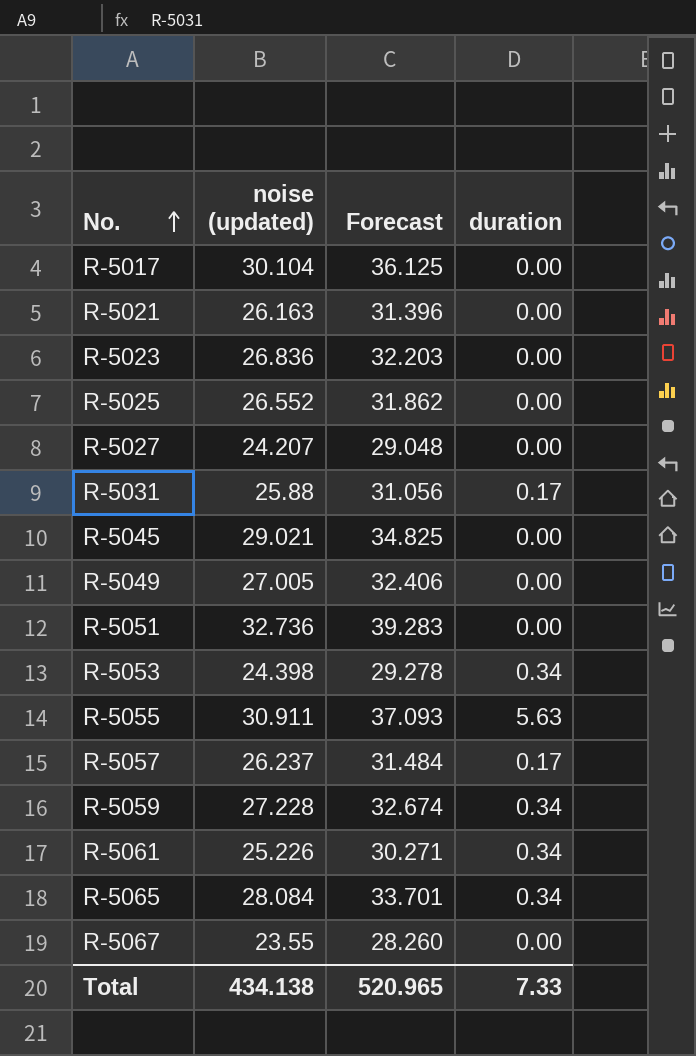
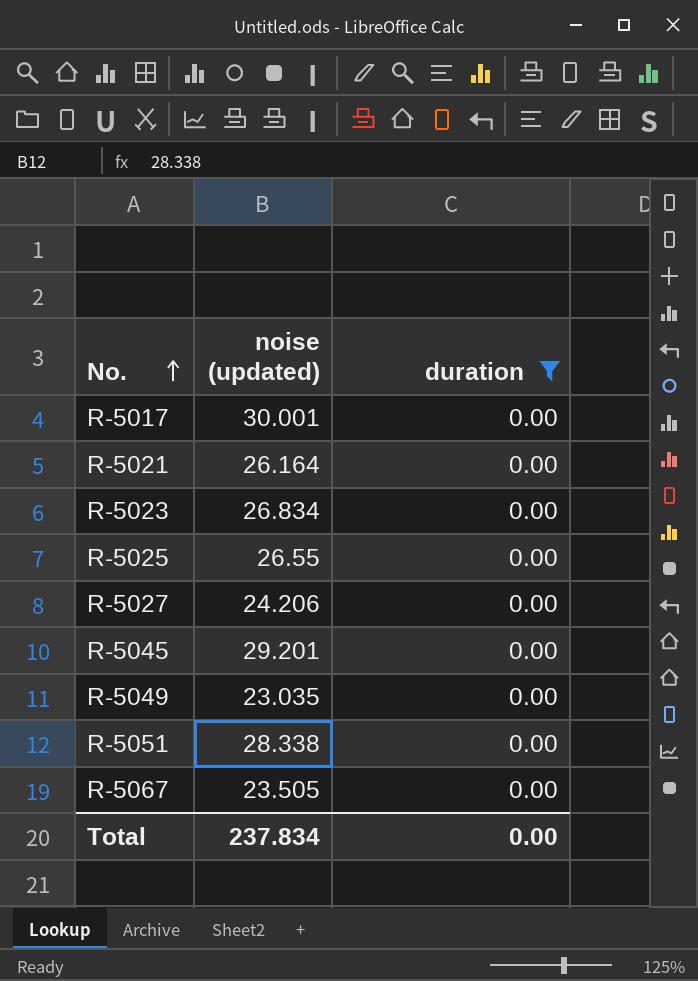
filter: none -> duration = 0.00
column Forecast | formula: [noise (updated)] * 1.2 -> none
R-5017 | noise (updated): 30.104 -> 30.001
R-5021 | noise (updated): 26.163 -> 26.164
R-5023 | noise (updated): 26.836 -> 26.834
R-5025 | noise (updated): 26.552 -> 26.55
R-5027 | noise (updated): 24.207 -> 24.206
R-5045 | noise (updated): 29.021 -> 29.201
R-5049 | noise (updated): 27.005 -> 23.035
R-5051 | noise (updated): 32.736 -> 28.338
R-5067 | noise (updated): 23.55 -> 23.505
Total | noise (updated): 434.138 -> 237.834
Total | duration: 7.33 -> 0.00

